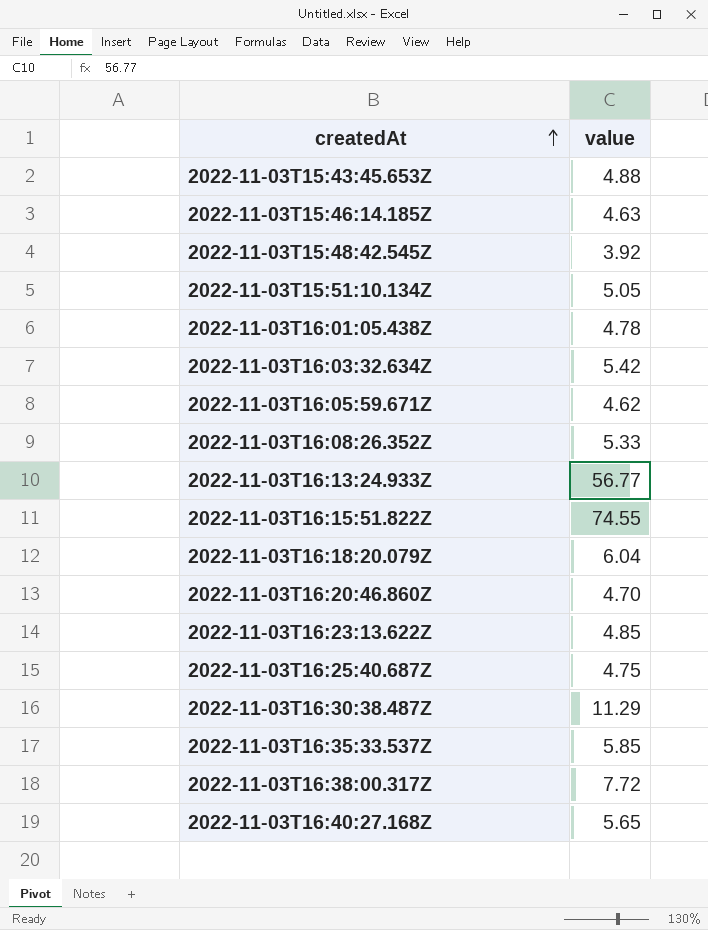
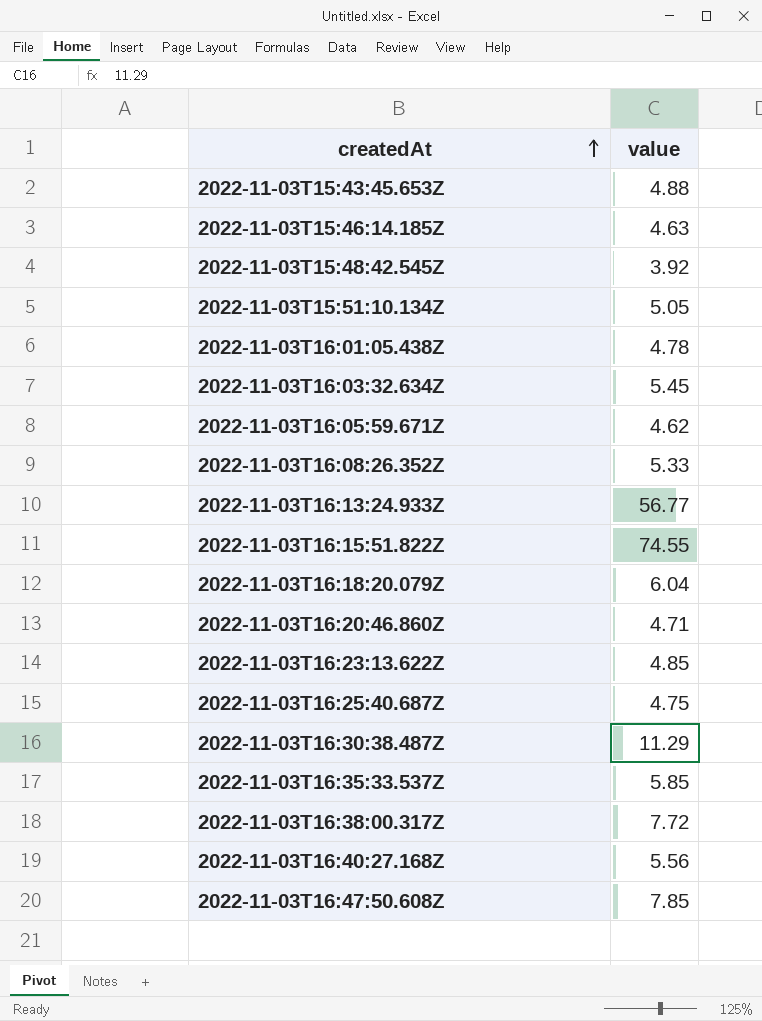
2022-11-03T16:03:32.634Z | value: 5.42 -> 5.45
2022-11-03T16:20:46.860Z | value: 4.70 -> 4.71
2022-11-03T16:40:27.168Z | value: 5.65 -> 5.56
row 2022-11-03T16:47:50.608Z: none -> 7.85

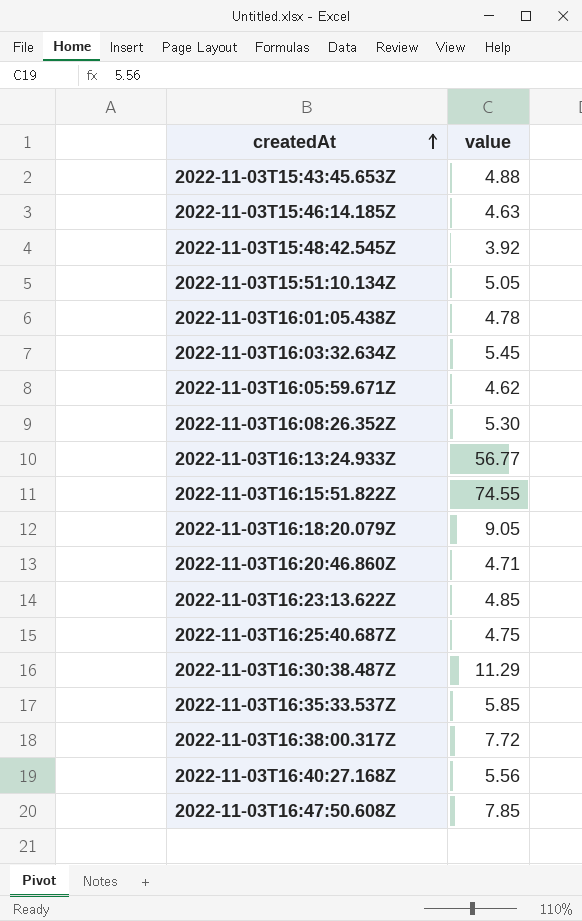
2022-11-03T16:08:26.352Z | value: 5.33 -> 5.30
2022-11-03T16:18:20.079Z | value: 6.04 -> 9.05

